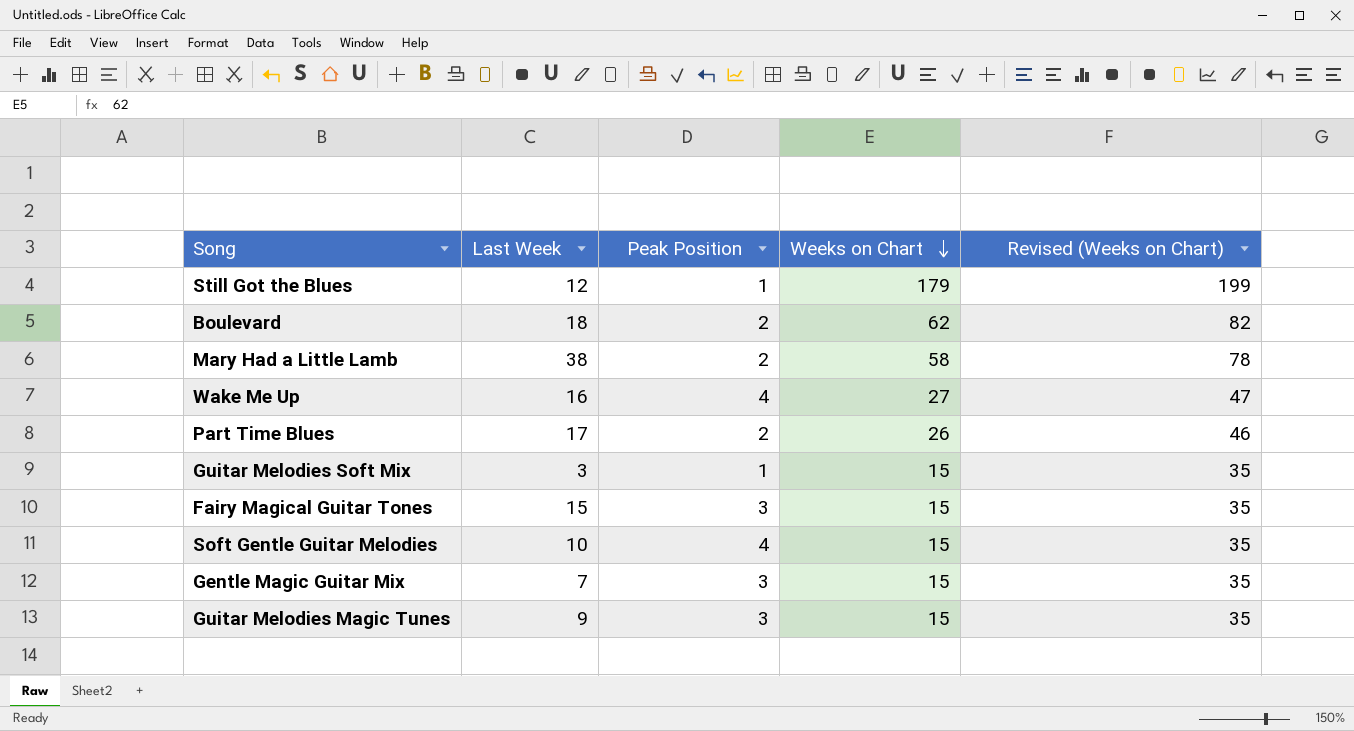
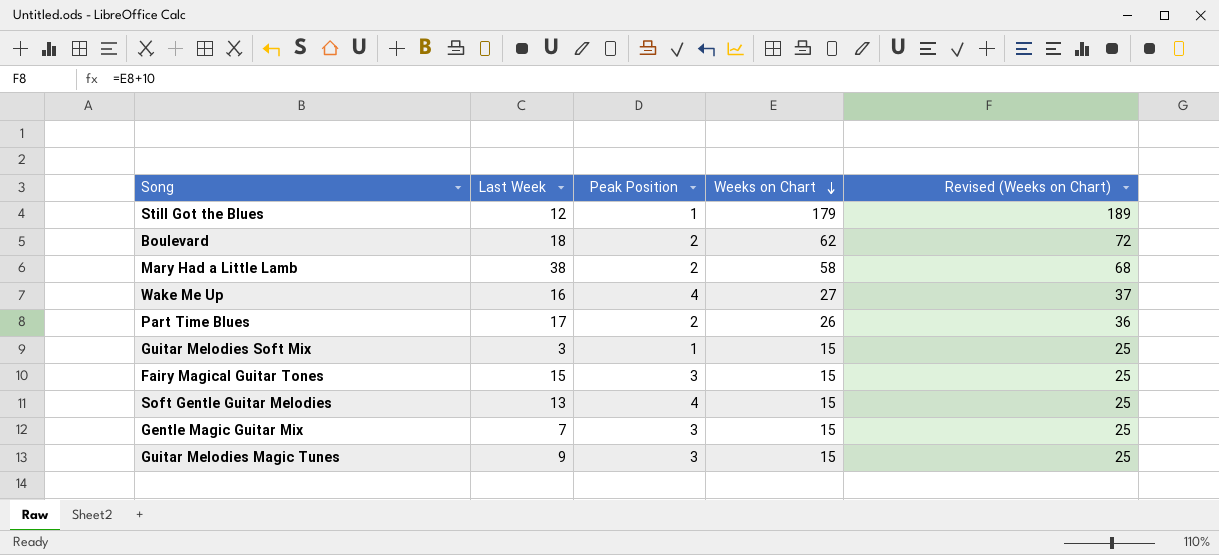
column Revised (Weeks on Chart) | formula: [Weeks on Chart] + 20 -> [Weeks on Chart] + 10
Soft Gentle Guitar Melodies | Last Week: 10 -> 13

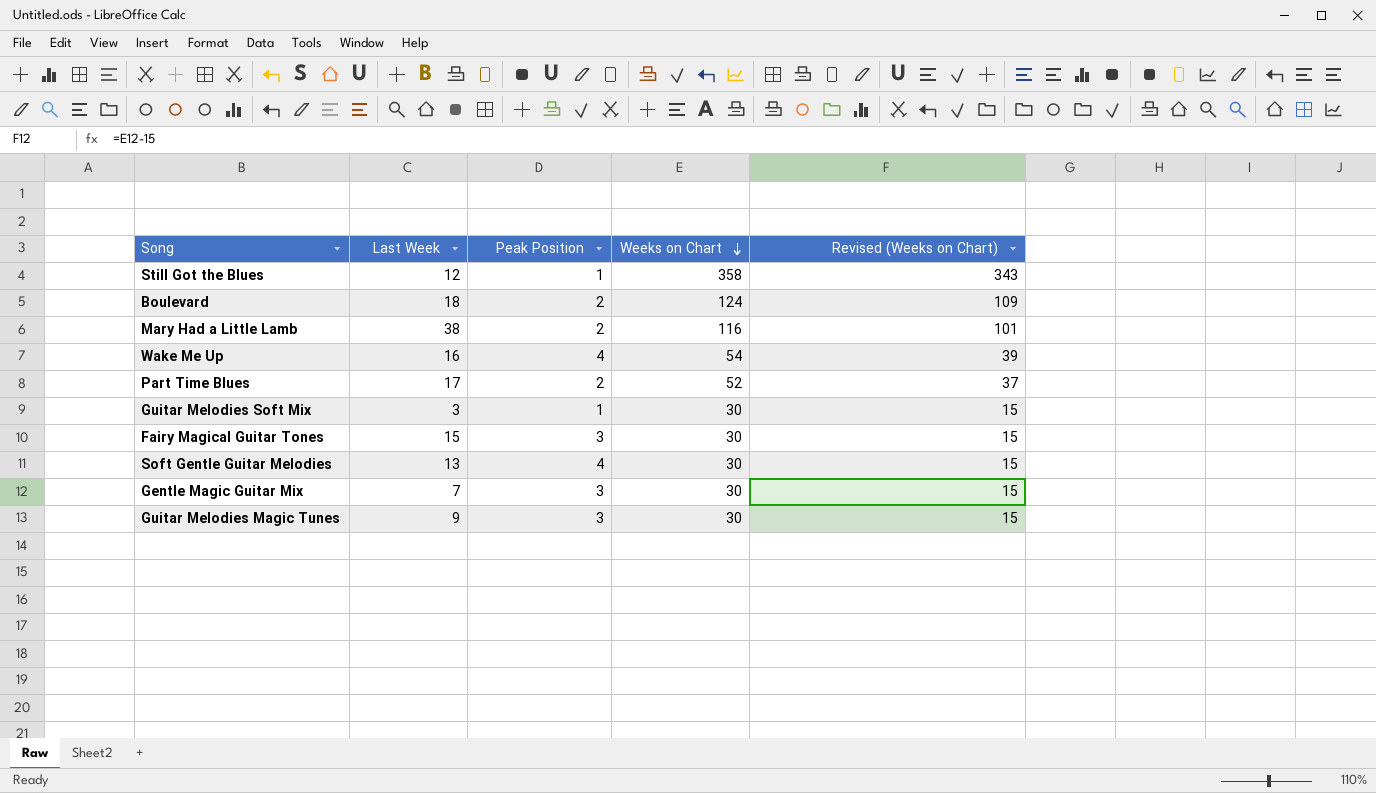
column Revised (Weeks on Chart) | formula: [Weeks on Chart] + 10 -> [Weeks on Chart] - 15
Still Got the Blues | Weeks on Chart: 179 -> 358
Boulevard | Weeks on Chart: 62 -> 124
Mary Had a Little Lamb | Weeks on Chart: 58 -> 116
Wake Me Up | Weeks on Chart: 27 -> 54
Part Time Blues | Weeks on Chart: 26 -> 52
Guitar Melodies Soft Mix | Weeks on Chart: 15 -> 30
Fairy Magical Guitar Tones | Weeks on Chart: 15 -> 30
Soft Gentle Guitar Melodies | Weeks on Chart: 15 -> 30
Gentle Magic Guitar Mix | Weeks on Chart: 15 -> 30
Guitar Melodies Magic Tunes | Weeks on Chart: 15 -> 30

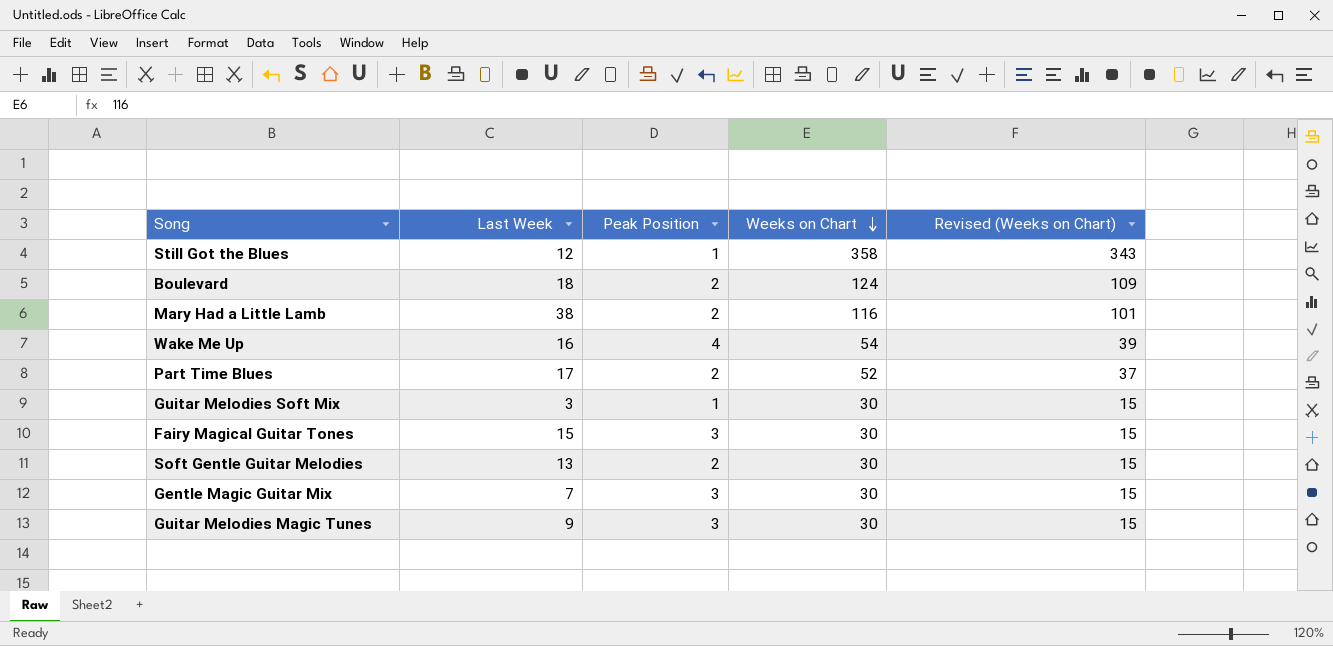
Soft Gentle Guitar Melodies | Peak Position: 4 -> 2

